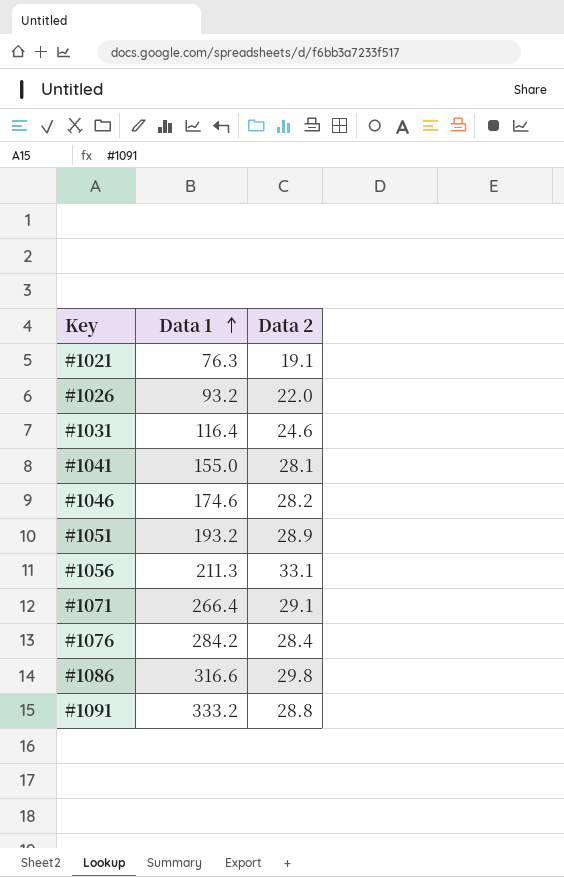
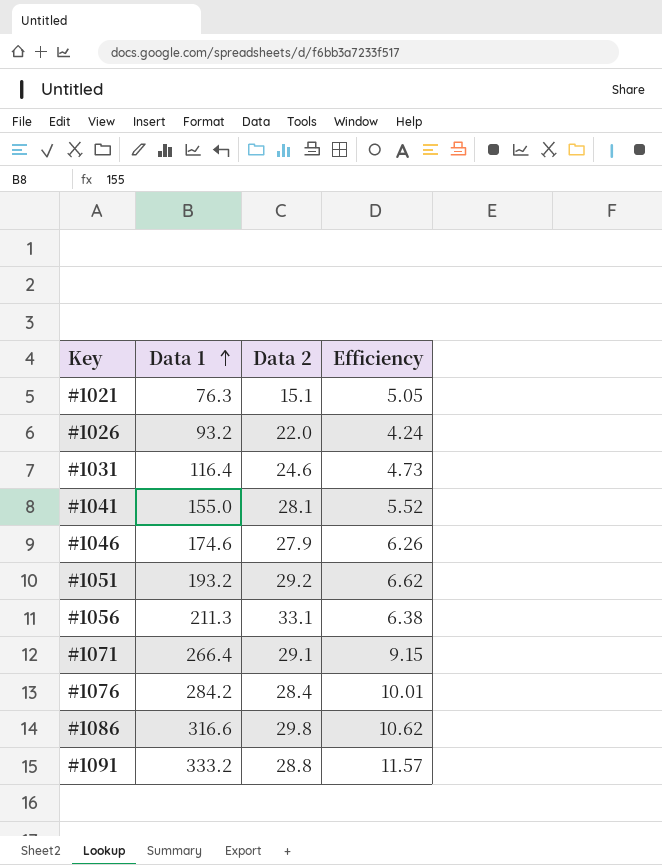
column Efficiency | formula: none -> [Data 1] / [Data 2]
#1021 | Data 2: 19.1 -> 15.1
#1046 | Data 2: 28.2 -> 27.9
#1051 | Data 2: 28.9 -> 29.2

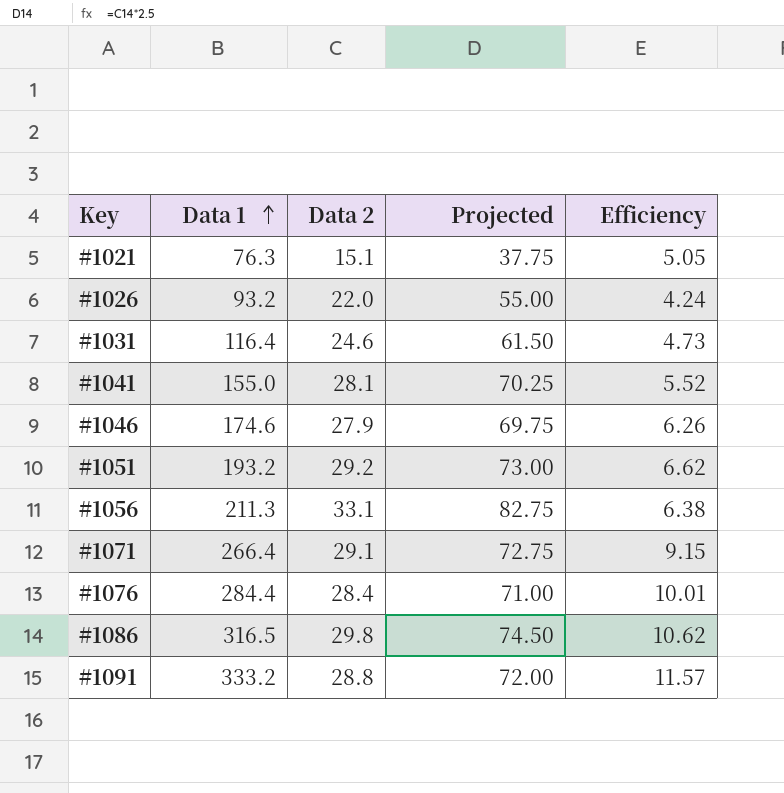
column Projected | formula: none -> [Data 2] * 2.5
#1076 | Data 1: 284.2 -> 284.4
#1086 | Data 1: 316.6 -> 316.5

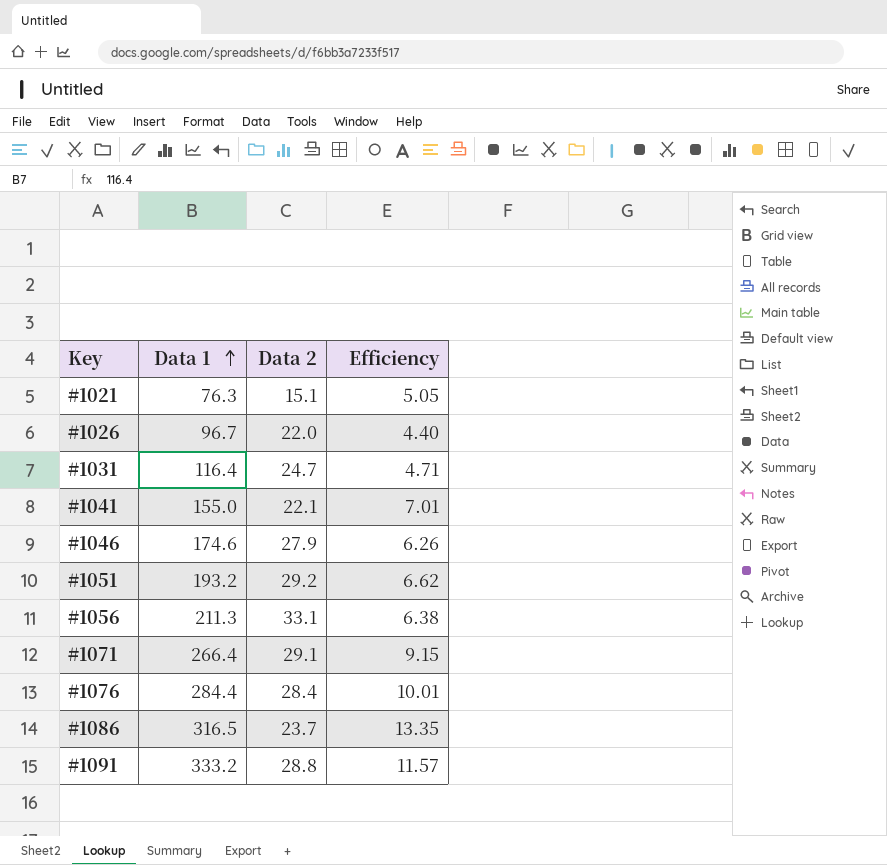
column Projected | formula: [Data 2] * 2.5 -> none
#1026 | Data 1: 93.2 -> 96.7
#1026 | Efficiency: 4.24 -> 4.40
#1031 | Data 2: 24.6 -> 24.7
#1031 | Efficiency: 4.73 -> 4.71
#1041 | Data 2: 28.1 -> 22.1
#1041 | Efficiency: 5.52 -> 7.01
#1086 | Data 2: 29.8 -> 23.7
#1086 | Efficiency: 10.62 -> 13.35

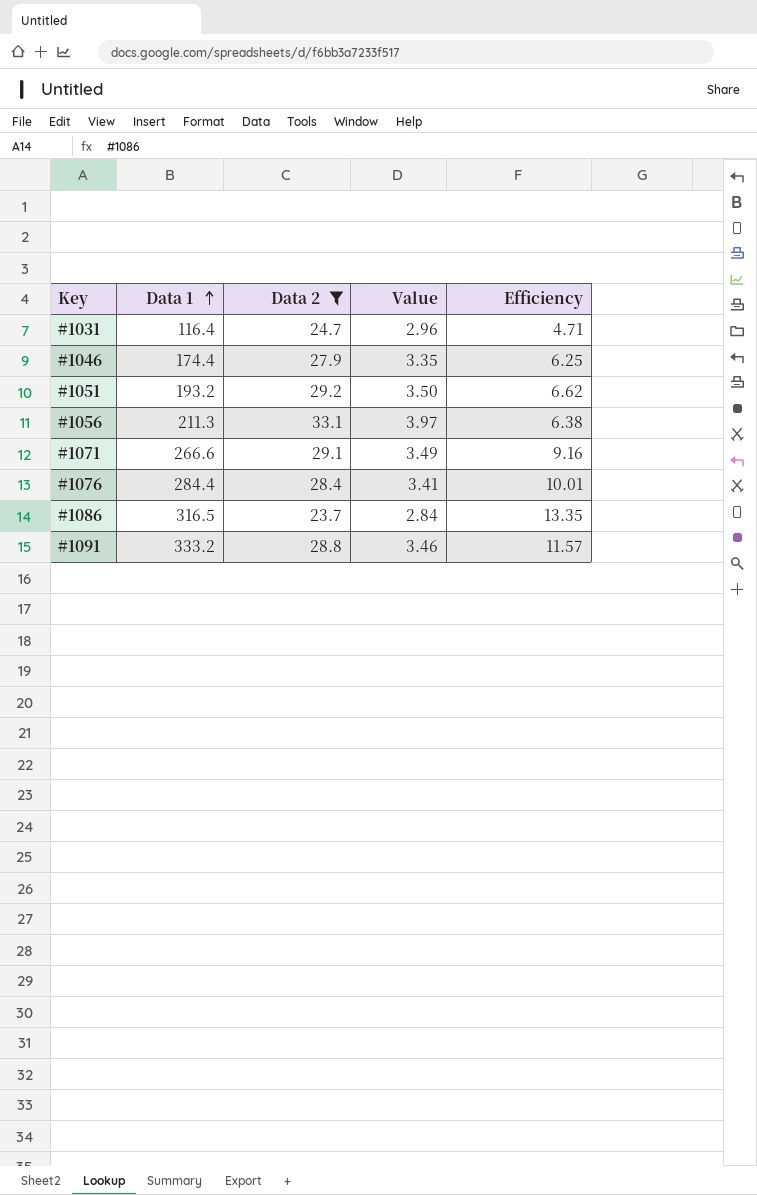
filter: none -> Data 2 >= 23.7
column Value | formula: none -> [Data 2] * 0.12
#1046 | Data 1: 174.6 -> 174.4
#1046 | Efficiency: 6.26 -> 6.25
#1071 | Data 1: 266.4 -> 266.6
#1071 | Efficiency: 9.15 -> 9.16

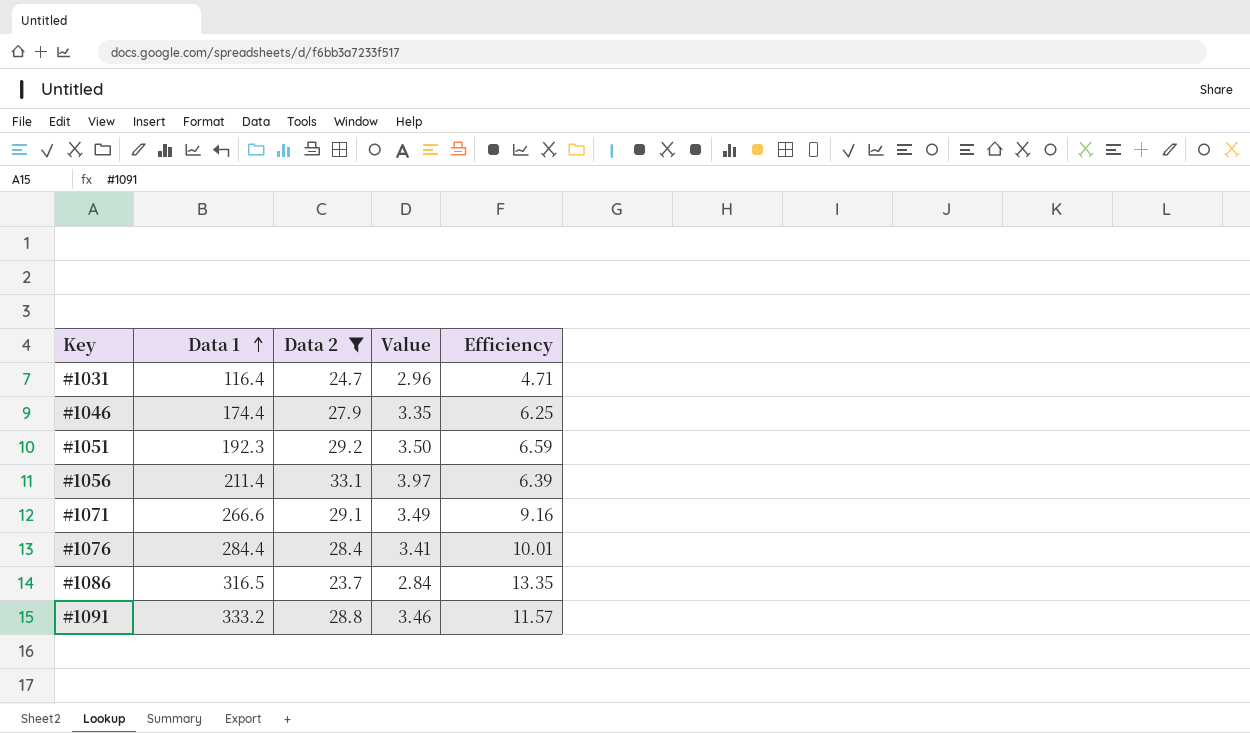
#1051 | Data 1: 193.2 -> 192.3
#1051 | Efficiency: 6.62 -> 6.59
#1056 | Data 1: 211.3 -> 211.4
#1056 | Efficiency: 6.38 -> 6.39

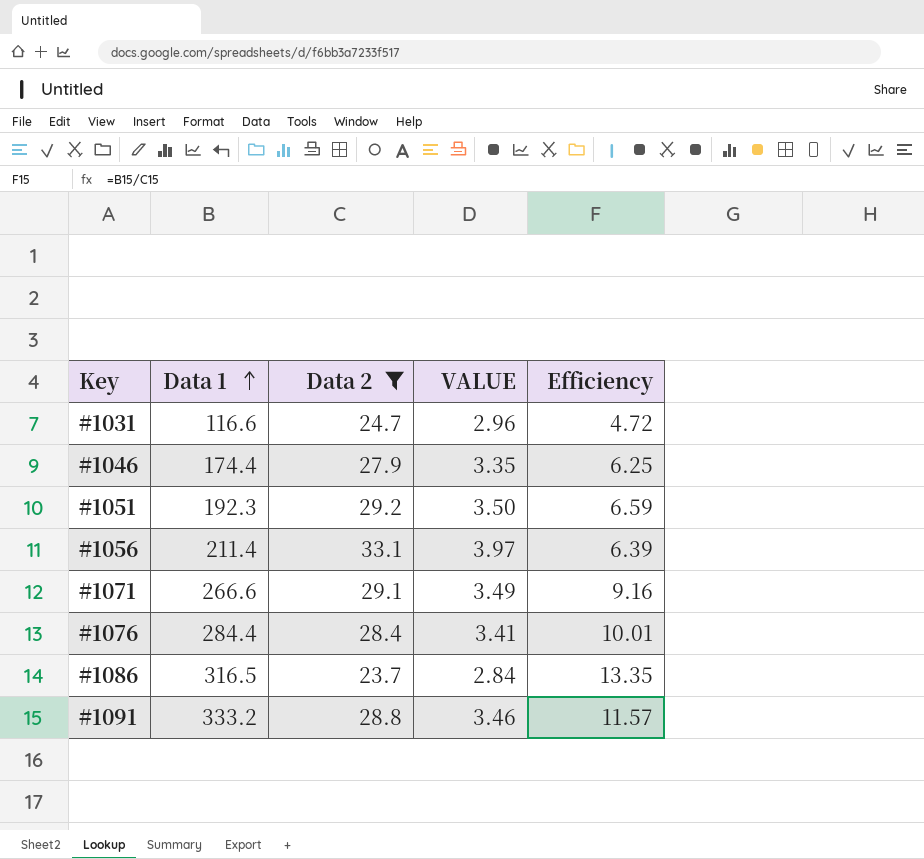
column name: Value -> VALUE
#1031 | Data 1: 116.4 -> 116.6
#1031 | Efficiency: 4.71 -> 4.72

